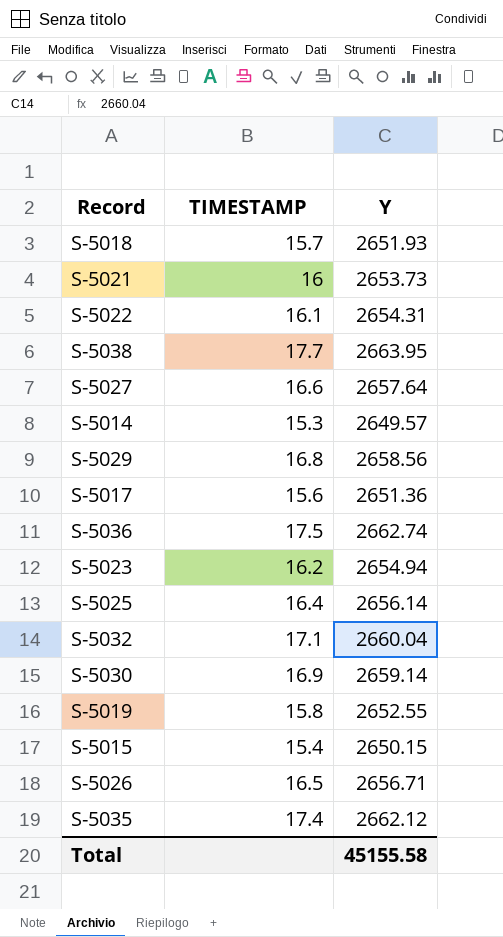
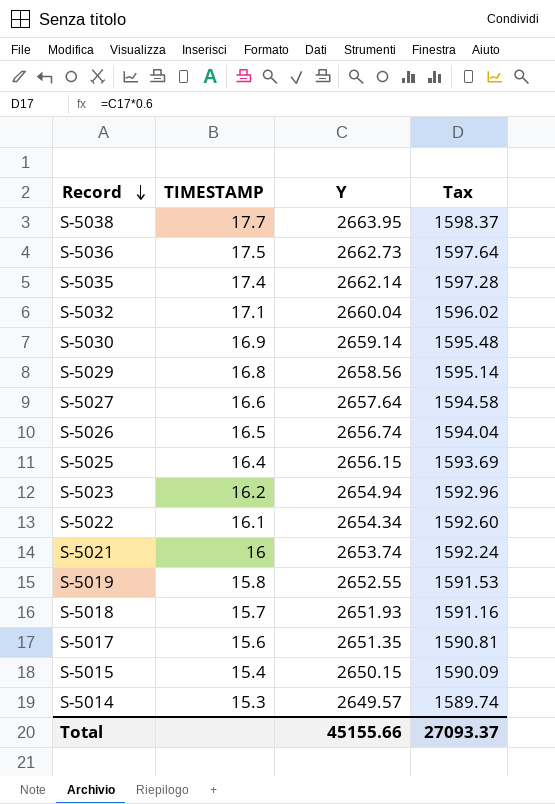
row order: none -> Record descending
column Tax | formula: none -> [Y] * 0.6
S-5036 | Y: 2662.74 -> 2662.73
S-5035 | Y: 2662.12 -> 2662.14
S-5026 | Y: 2656.71 -> 2656.74
S-5025 | Y: 2656.14 -> 2656.15
S-5022 | Y: 2654.31 -> 2654.34
S-5021 | Y: 2653.73 -> 2653.74
S-5017 | Y: 2651.36 -> 2651.35
Total | Y: 45155.58 -> 45155.66

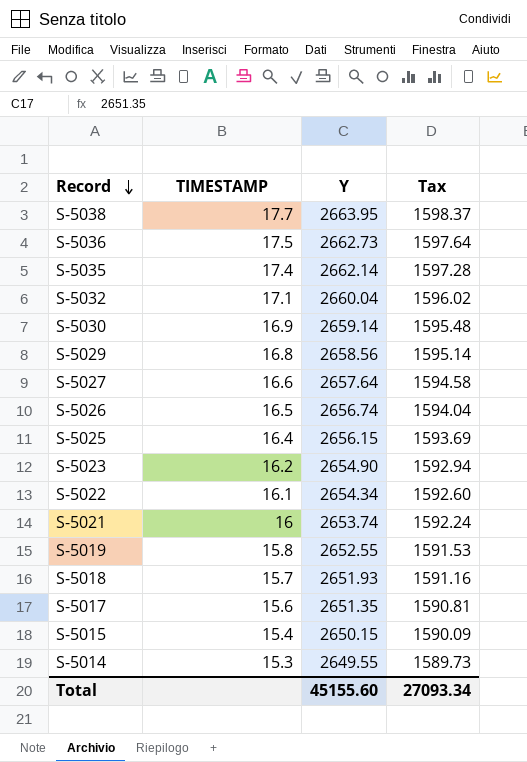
S-5023 | Y: 2654.94 -> 2654.90
S-5023 | Tax: 1592.96 -> 1592.94
S-5014 | Y: 2649.57 -> 2649.55
S-5014 | Tax: 1589.74 -> 1589.73
Total | Y: 45155.66 -> 45155.60
Total | Tax: 27093.37 -> 27093.34

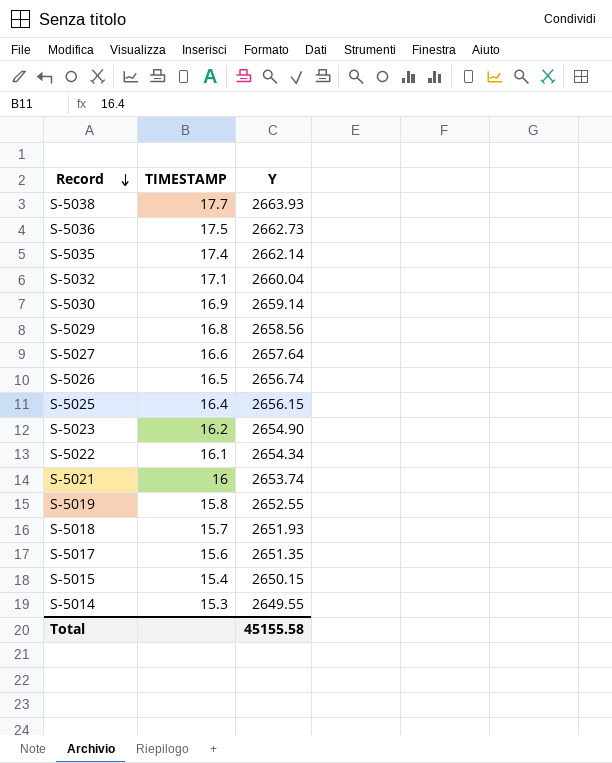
column Tax | formula: [Y] * 0.6 -> none
S-5038 | Y: 2663.95 -> 2663.93
Total | Y: 45155.60 -> 45155.58

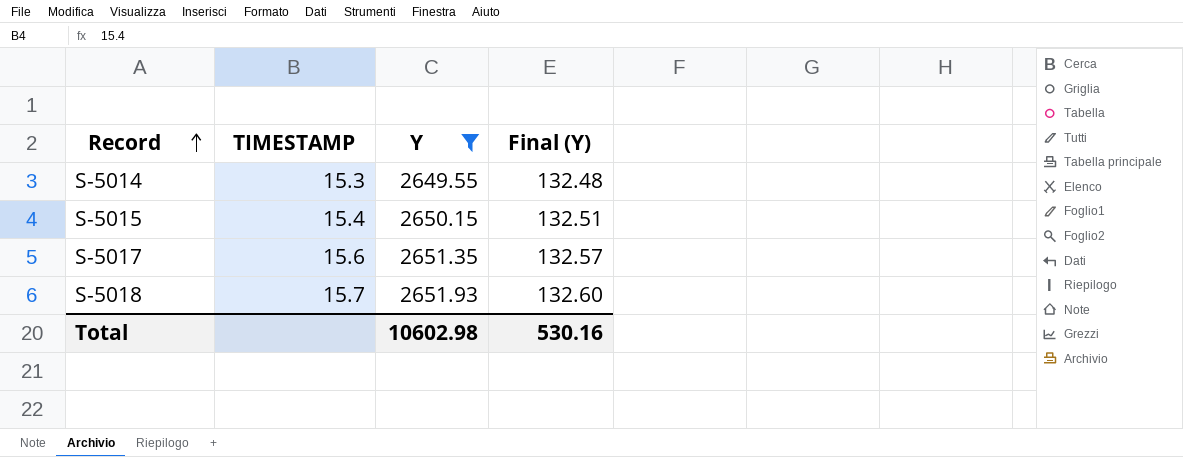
filter: none -> Y <= 2651.93
row order: Record descending -> Record ascending
column Final (Y) | formula: none -> [Y] * 0.05
Total | Y: 45155.58 -> 10602.98

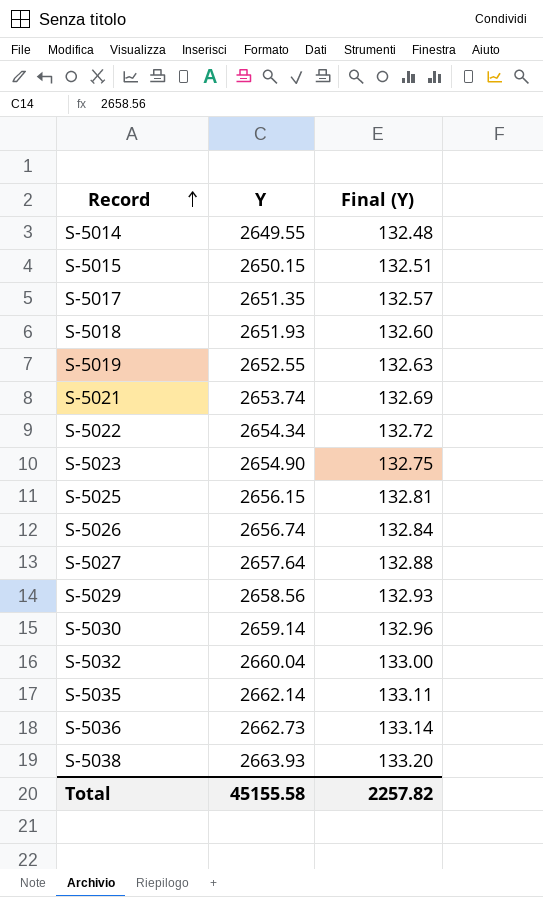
filter: Y <= 2651.93 -> none
column TIMESTAMP | position: 2 -> none
Total | Y: 10602.98 -> 45155.58
Total | Final (Y): 530.16 -> 2257.82

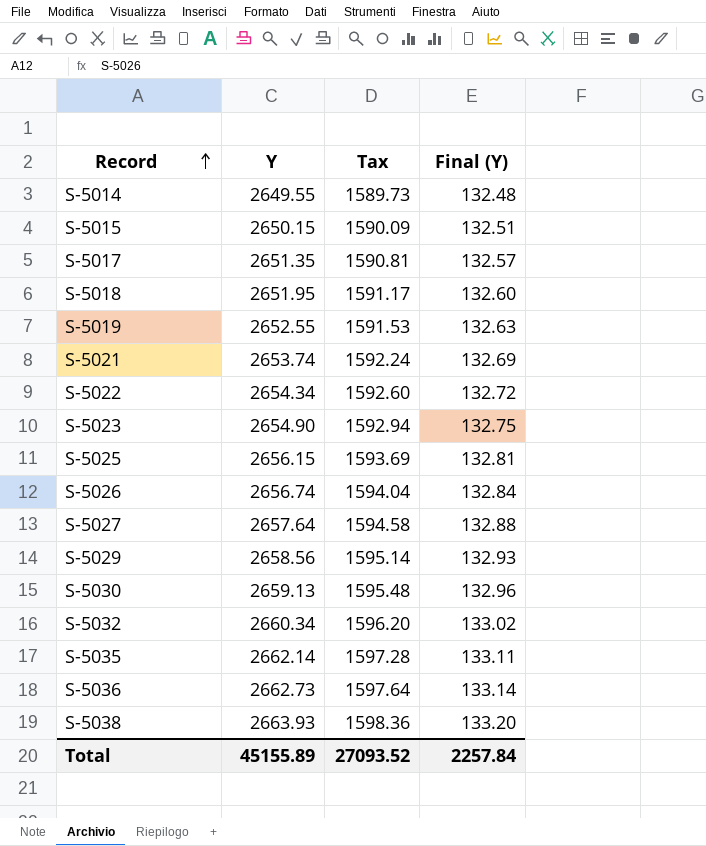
column Tax | formula: none -> [Y] * 0.6
S-5018 | Y: 2651.93 -> 2651.95
S-5030 | Y: 2659.14 -> 2659.13
S-5032 | Y: 2660.04 -> 2660.34
S-5032 | Final (Y): 133.00 -> 133.02
Total | Y: 45155.58 -> 45155.89
Total | Final (Y): 2257.82 -> 2257.84

